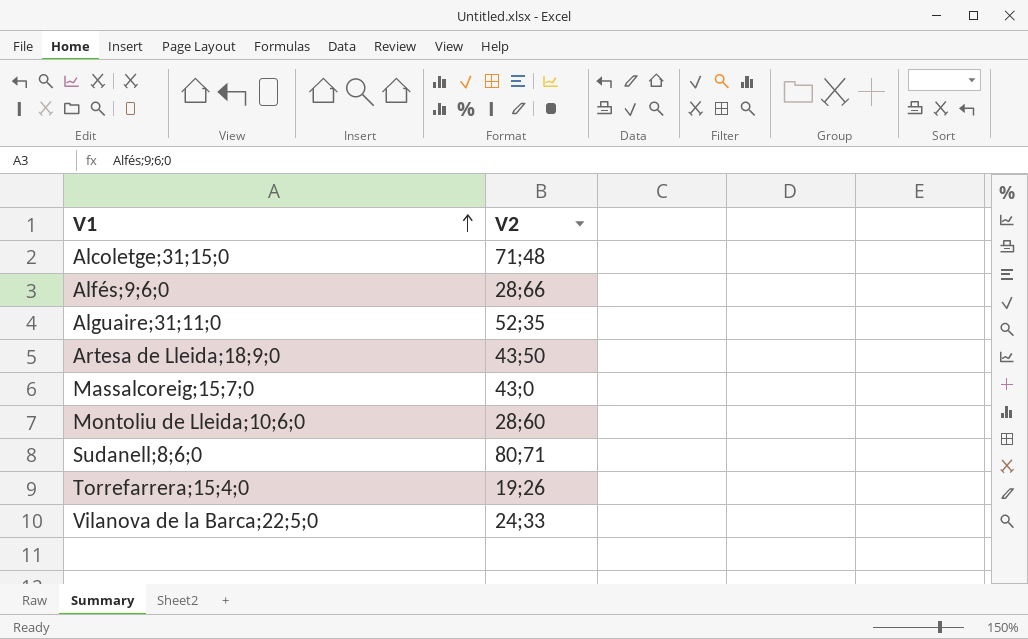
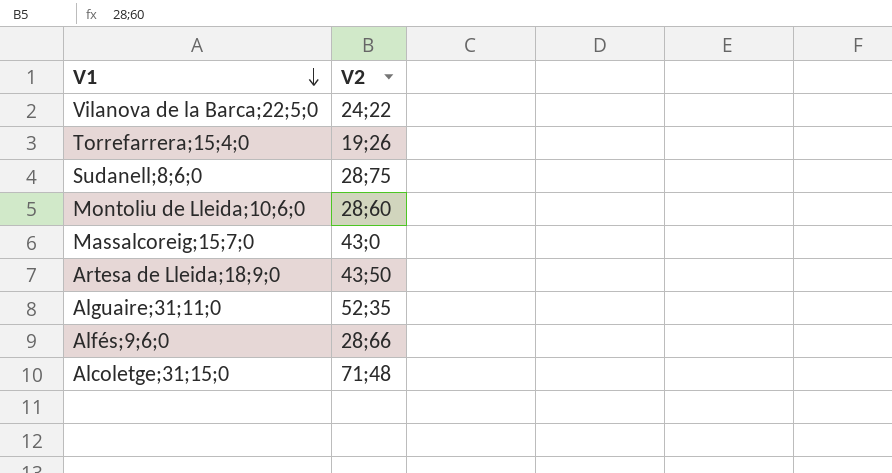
row order: V1 ascending -> V1 descending
Vilanova de la Barca;22;5;0 | V2: 24;33 -> 24;22
Sudanell;8;6;0 | V2: 80;71 -> 28;75

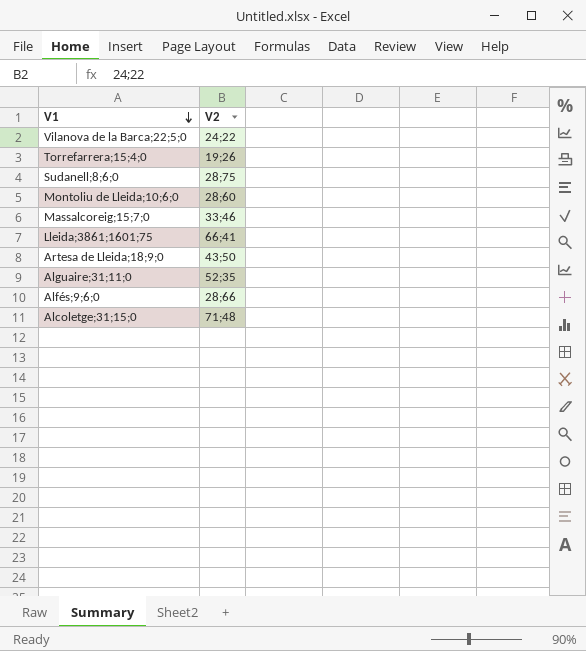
Massalcoreig;15;7;0 | V2: 43;0 -> 33;46
row Lleida;3861;1601;75: none -> 66;41

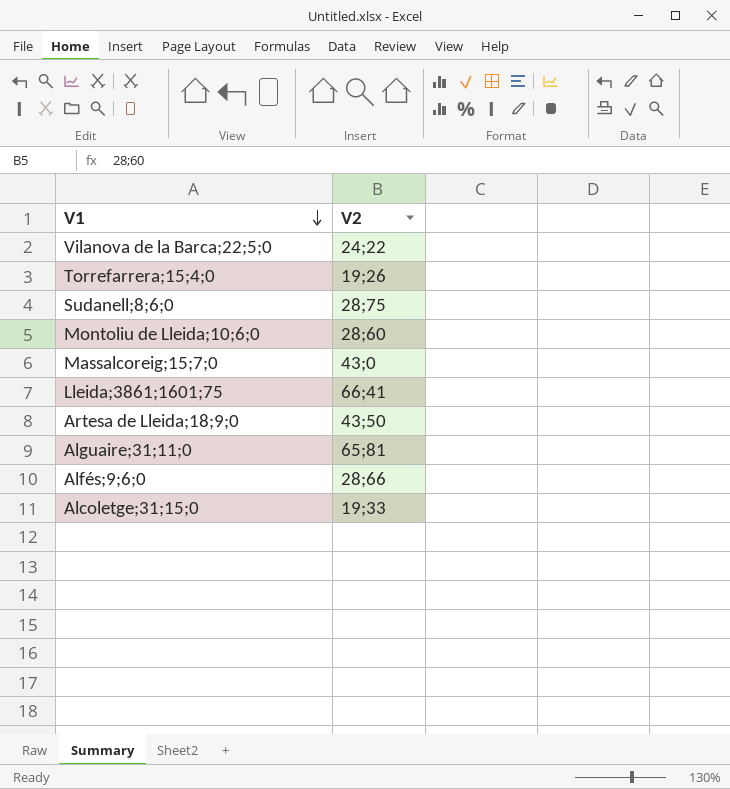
Massalcoreig;15;7;0 | V2: 33;46 -> 43;0
Alguaire;31;11;0 | V2: 52;35 -> 65;81
Alcoletge;31;15;0 | V2: 71;48 -> 19;33

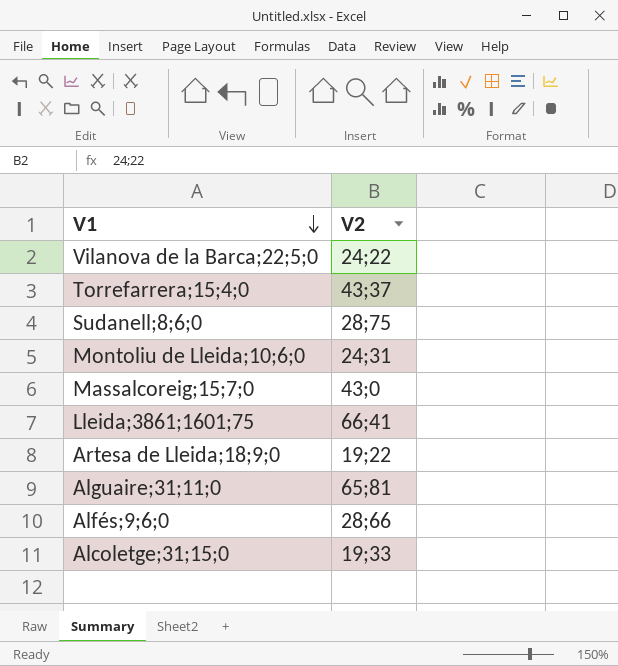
Torrefarrera;15;4;0 | V2: 19;26 -> 43;37
Montoliu de Lleida;10;6;0 | V2: 28;60 -> 24;31
Artesa de Lleida;18;9;0 | V2: 43;50 -> 19;22

